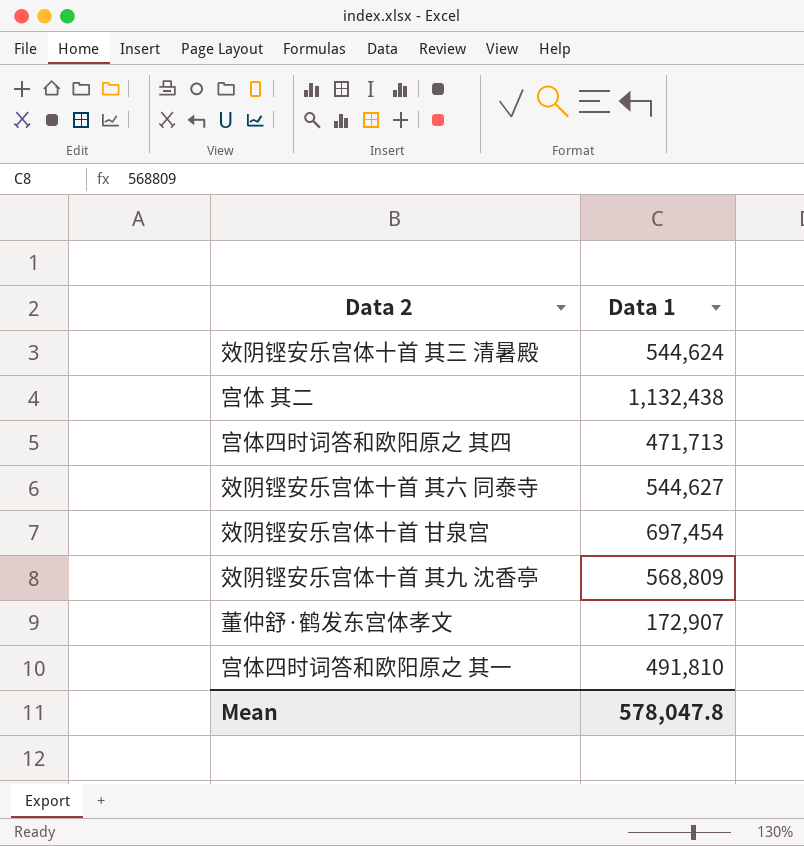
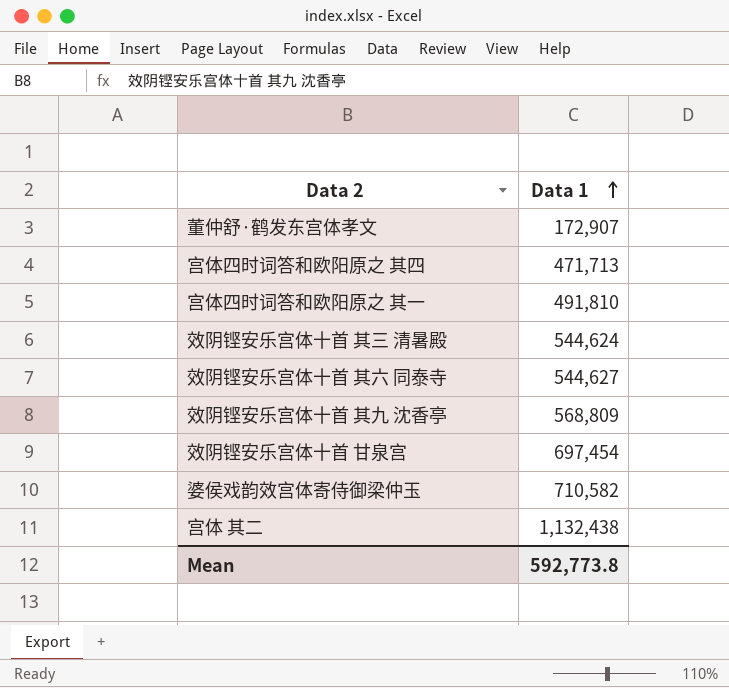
row order: none -> Data 1 ascending
row 婆侯戏韵效宫体寄侍御梁仲玉: none -> 710,582
Mean | Data 1: 578,047.8 -> 592,773.8

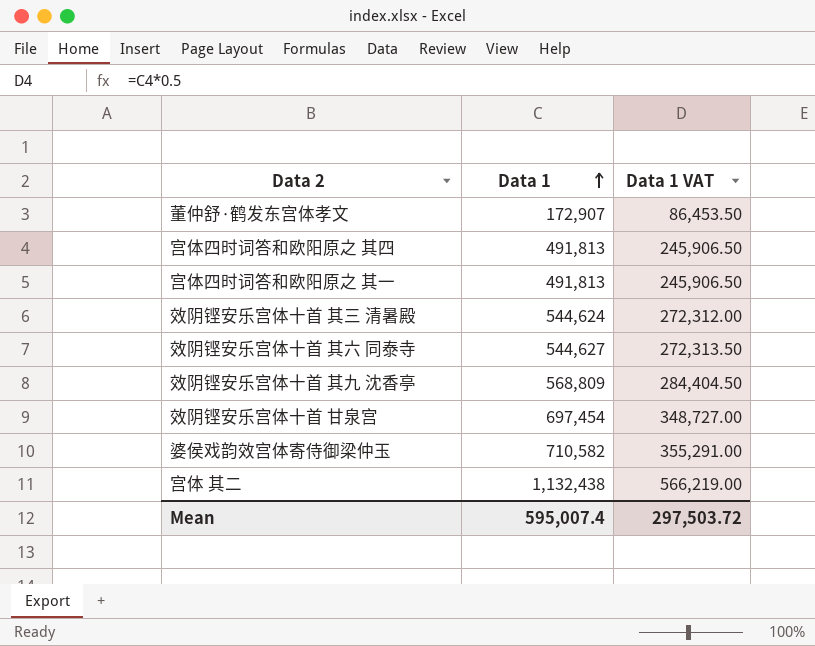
column Data 1 VAT | formula: none -> [Data 1] * 0.5
宫体四时词答和欧阳原之 其四 | Data 1: 471,713 -> 491,813
宫体四时词答和欧阳原之 其一 | Data 1: 491,810 -> 491,813
Mean | Data 1: 592,773.8 -> 595,007.4

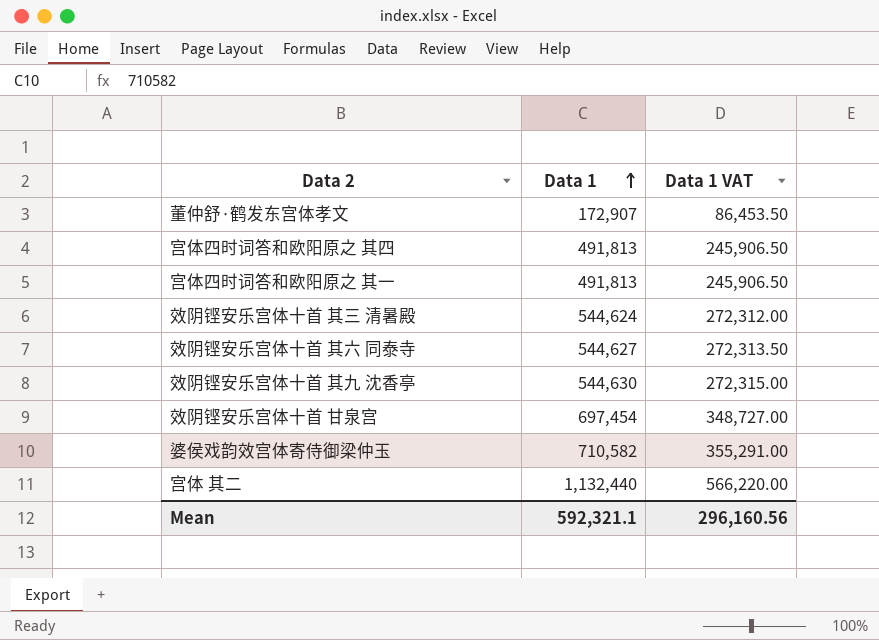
效阴铿安乐宫体十首 其九 沈香亭 | Data 1: 568,809 -> 544,630
效阴铿安乐宫体十首 其九 沈香亭 | Data 1 VAT: 284,404.50 -> 272,315.00
宫体 其二 | Data 1: 1,132,438 -> 1,132,440
宫体 其二 | Data 1 VAT: 566,219.00 -> 566,220.00
Mean | Data 1: 595,007.4 -> 592,321.1
Mean | Data 1 VAT: 297,503.72 -> 296,160.56

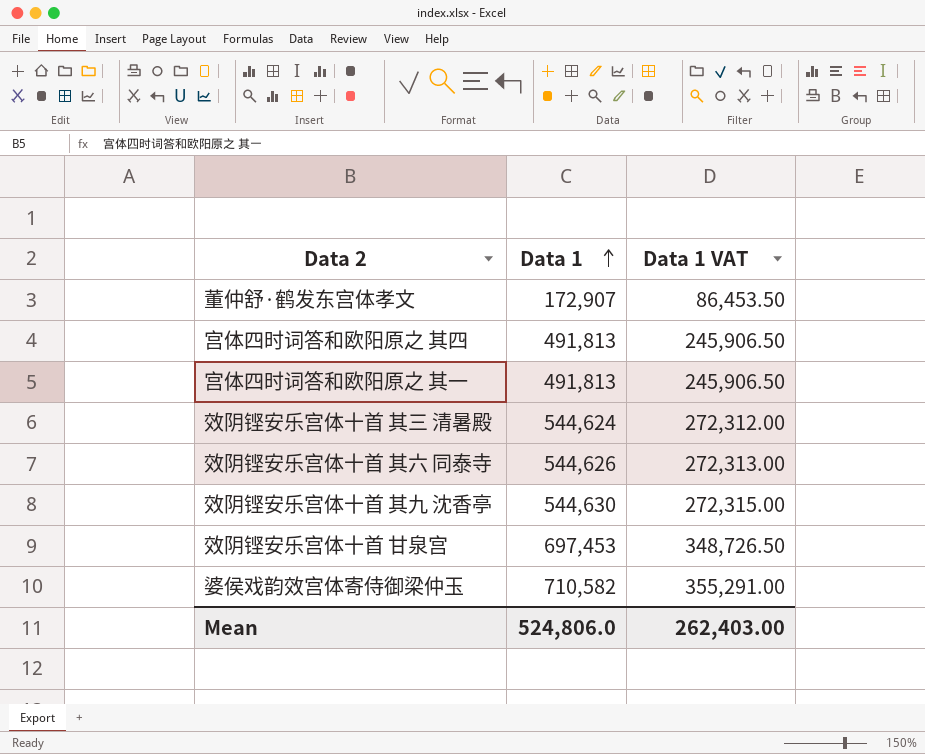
row 宫体 其二: 1,132,440 | 566,220.00 -> none
效阴铿安乐宫体十首 其六 同泰寺 | Data 1: 544,627 -> 544,626
效阴铿安乐宫体十首 其六 同泰寺 | Data 1 VAT: 272,313.50 -> 272,313.00
效阴铿安乐宫体十首 甘泉宫 | Data 1: 697,454 -> 697,453
效阴铿安乐宫体十首 甘泉宫 | Data 1 VAT: 348,727.00 -> 348,726.50
Mean | Data 1: 592,321.1 -> 524,806.0
Mean | Data 1 VAT: 296,160.56 -> 262,403.00

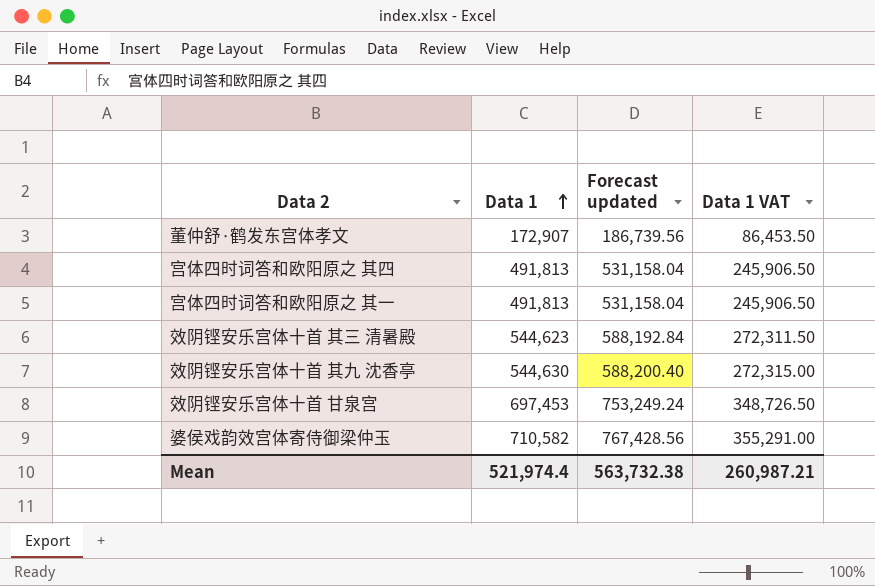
column Forecast updated | formula: none -> [Data 1] * 1.08
row 效阴铿安乐宫体十首 其六 同泰寺: 544,626 | 272,313.00 -> none
效阴铿安乐宫体十首 其三 清暑殿 | Data 1: 544,624 -> 544,623
效阴铿安乐宫体十首 其三 清暑殿 | Data 1 VAT: 272,312.00 -> 272,311.50
Mean | Data 1: 524,806.0 -> 521,974.4
Mean | Data 1 VAT: 262,403.00 -> 260,987.21

